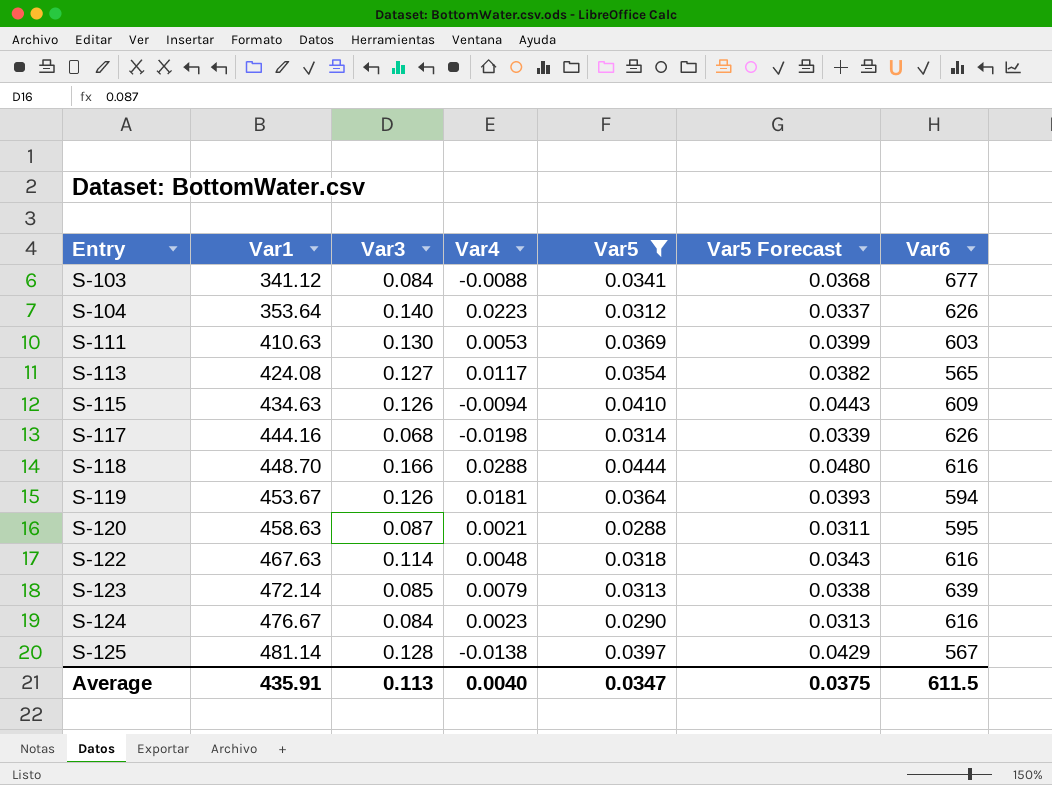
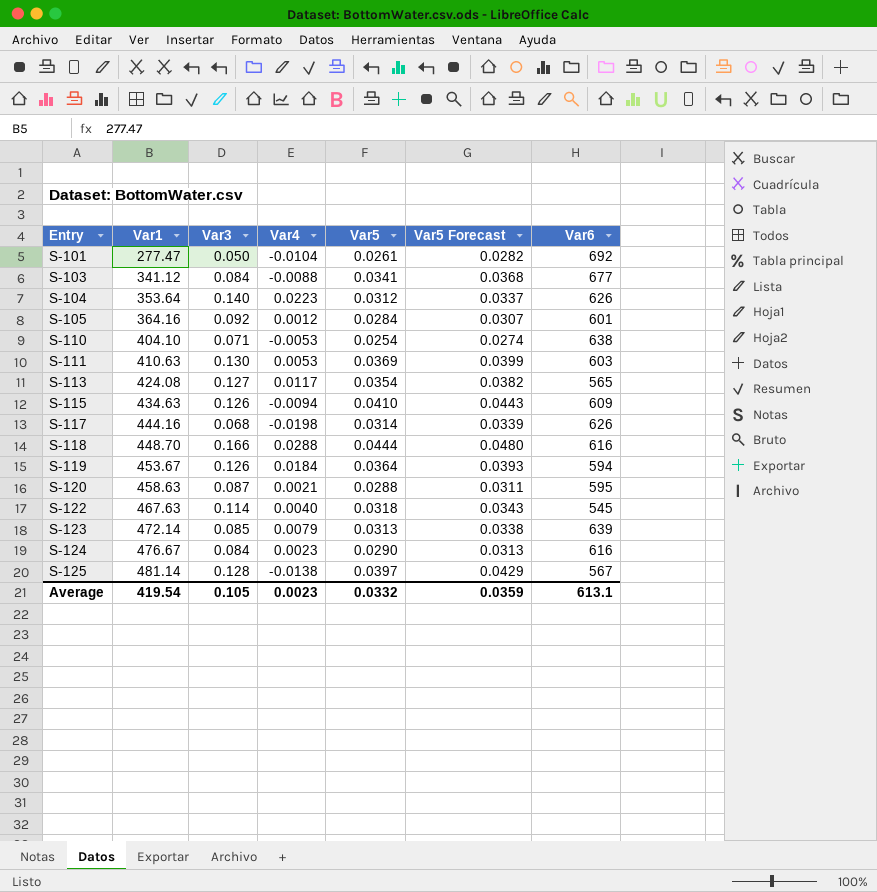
filter: Var5 >= 0.0288 -> none
S-119 | Var4: 0.0181 -> 0.0184
S-122 | Var4: 0.0048 -> 0.0040
S-122 | Var6: 616 -> 545
Average | Var1: 435.91 -> 419.54
Average | Var3: 0.113 -> 0.105
Average | Var4: 0.0040 -> 0.0023
Average | Var5: 0.0347 -> 0.0332
Average | Var5 Forecast: 0.0375 -> 0.0359
Average | Var6: 611.5 -> 613.1

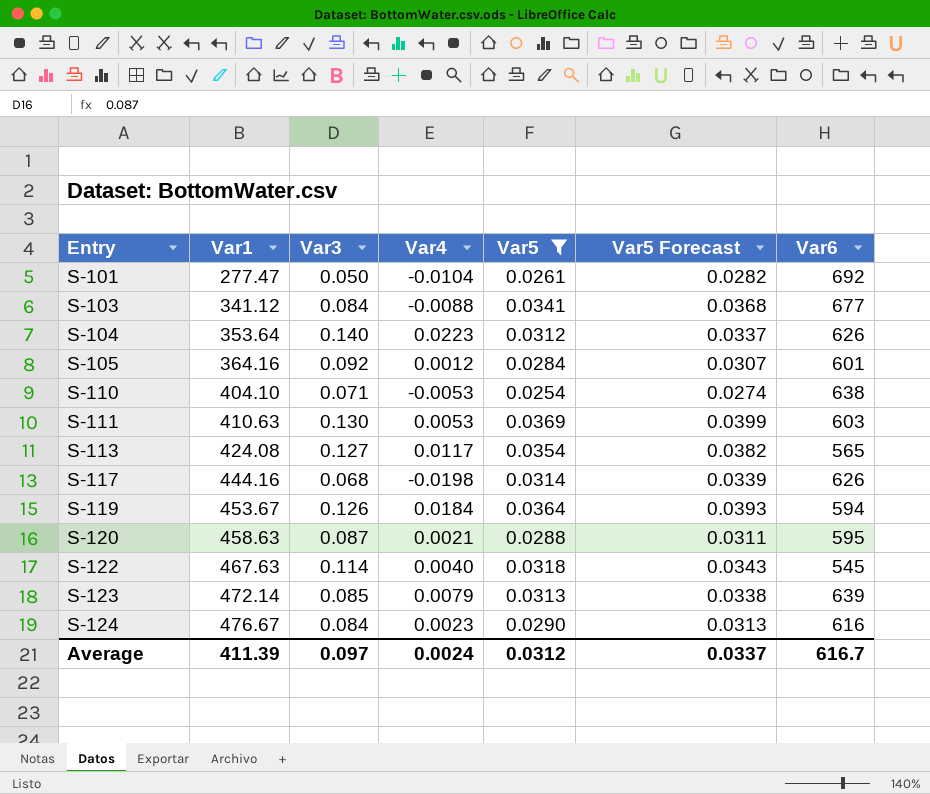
filter: none -> Var5 <= 0.0369
Average | Var1: 419.54 -> 411.39
Average | Var3: 0.105 -> 0.097
Average | Var4: 0.0023 -> 0.0024
Average | Var5: 0.0332 -> 0.0312
Average | Var5 Forecast: 0.0359 -> 0.0337
Average | Var6: 613.1 -> 616.7

